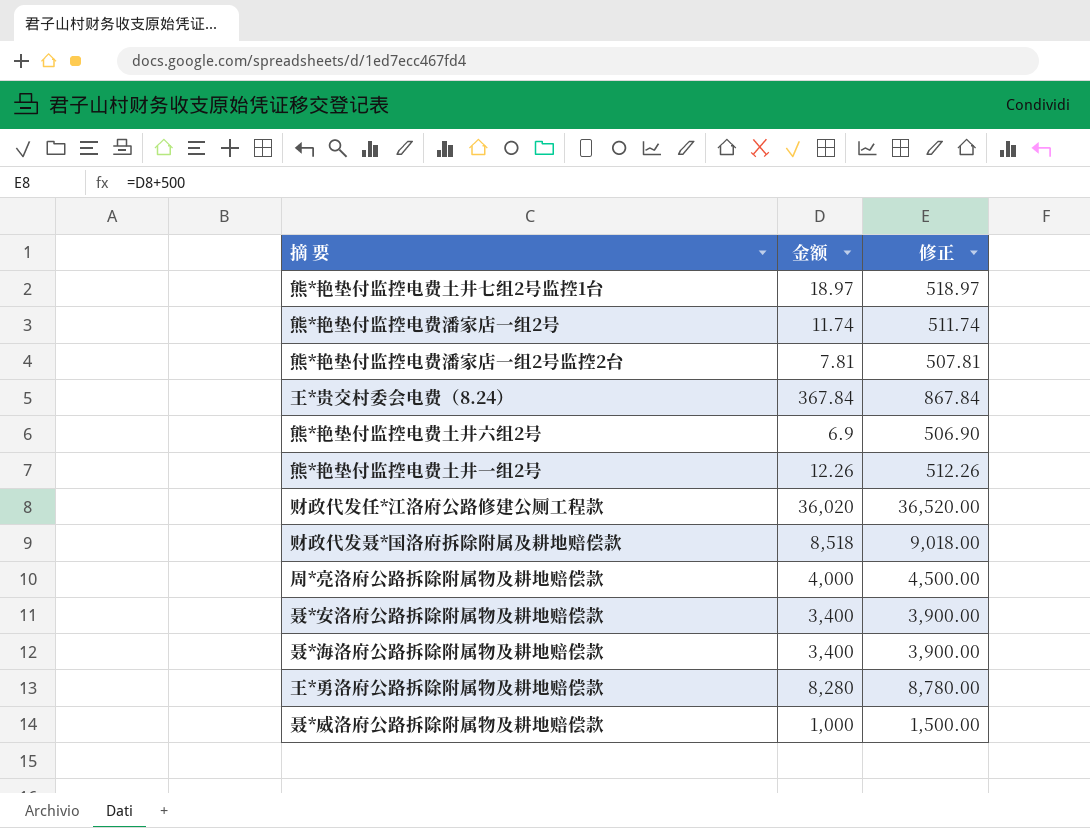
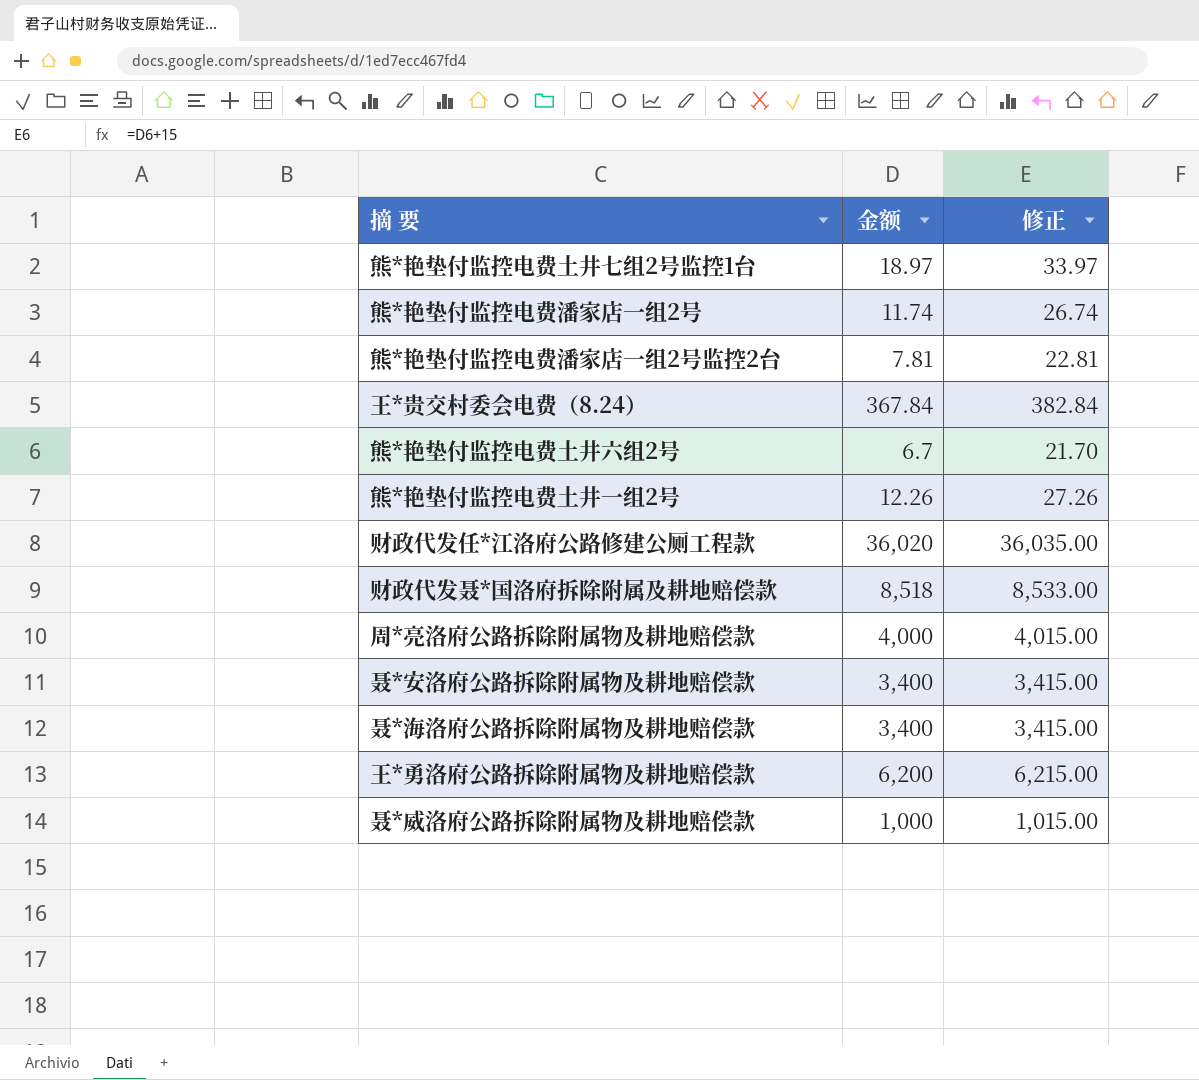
column 修正 | formula: [金额] + 500 -> [金额] + 15
熊*艳垫付监控电费土井六组2号 | 金额: 6.9 -> 6.7
王*勇洛府公路拆除附属物及耕地赔偿款 | 金额: 8,280 -> 6,200

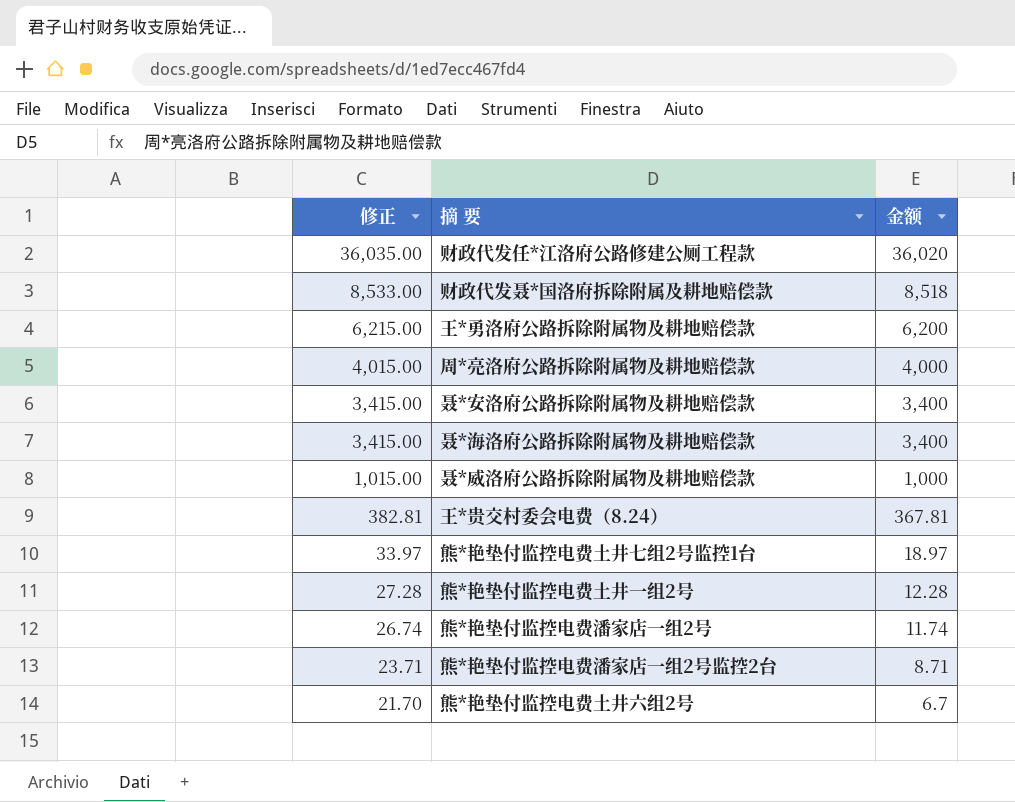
row order: none -> 修正 descending
column 修正 | position: 3 -> 1
王*贵交村委会电费（8.24） | 修正: 382.84 -> 382.81
王*贵交村委会电费（8.24） | 金额: 367.84 -> 367.81
熊*艳垫付监控电费土井一组2号 | 修正: 27.26 -> 27.28
熊*艳垫付监控电费土井一组2号 | 金额: 12.26 -> 12.28
熊*艳垫付监控电费潘家店一组2号监控2台 | 修正: 22.81 -> 23.71
熊*艳垫付监控电费潘家店一组2号监控2台 | 金额: 7.81 -> 8.71

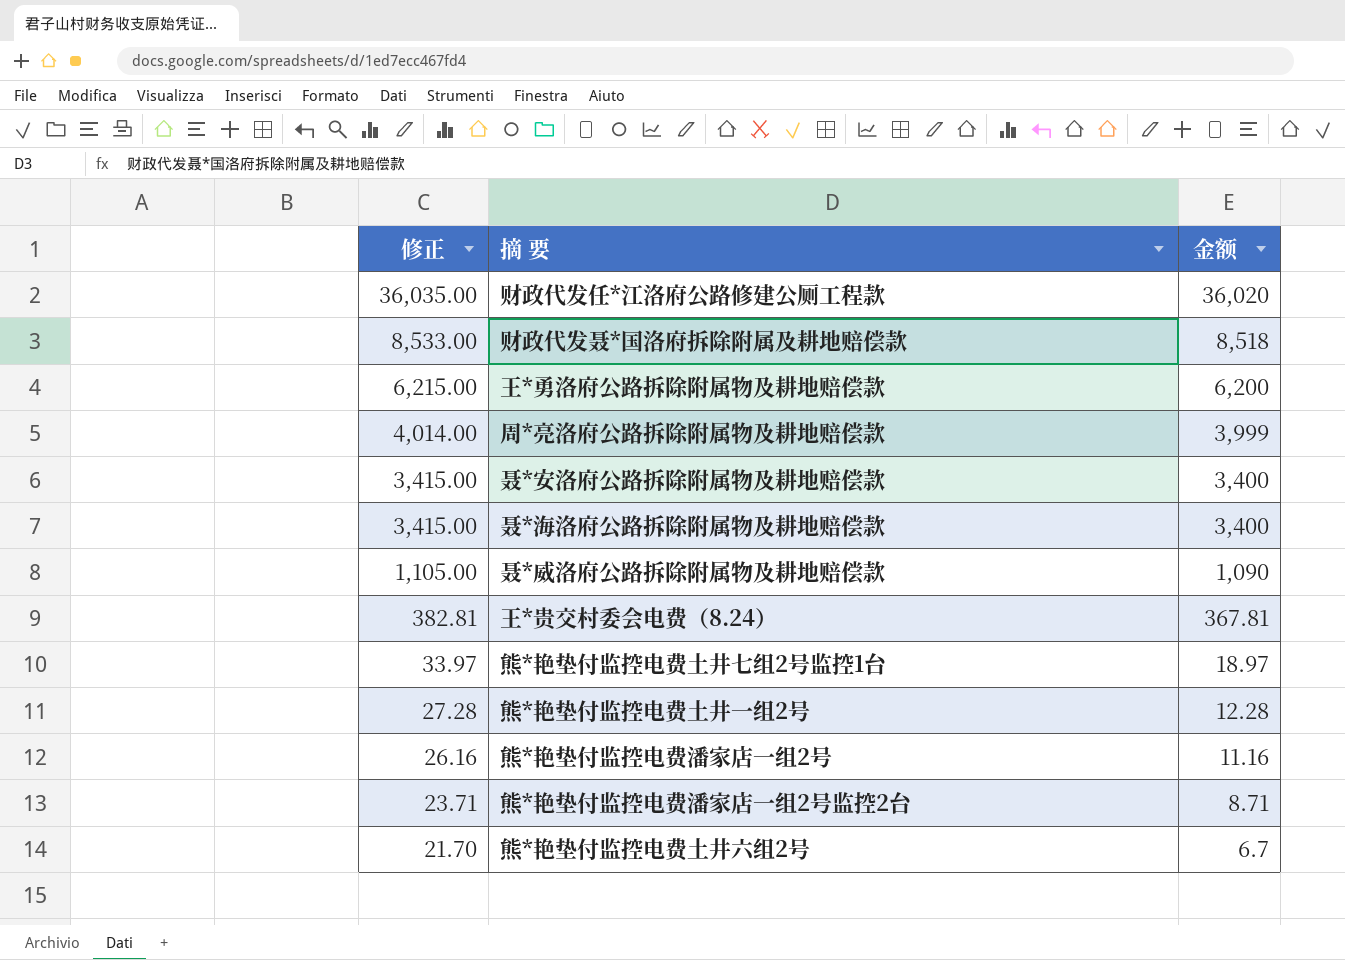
周*亮洛府公路拆除附属物及耕地赔偿款 | 修正: 4,015.00 -> 4,014.00
周*亮洛府公路拆除附属物及耕地赔偿款 | 金额: 4,000 -> 3,999
聂*威洛府公路拆除附属物及耕地赔偿款 | 修正: 1,015.00 -> 1,105.00
聂*威洛府公路拆除附属物及耕地赔偿款 | 金额: 1,000 -> 1,090
熊*艳垫付监控电费潘家店一组2号 | 修正: 26.74 -> 26.16
熊*艳垫付监控电费潘家店一组2号 | 金额: 11.74 -> 11.16

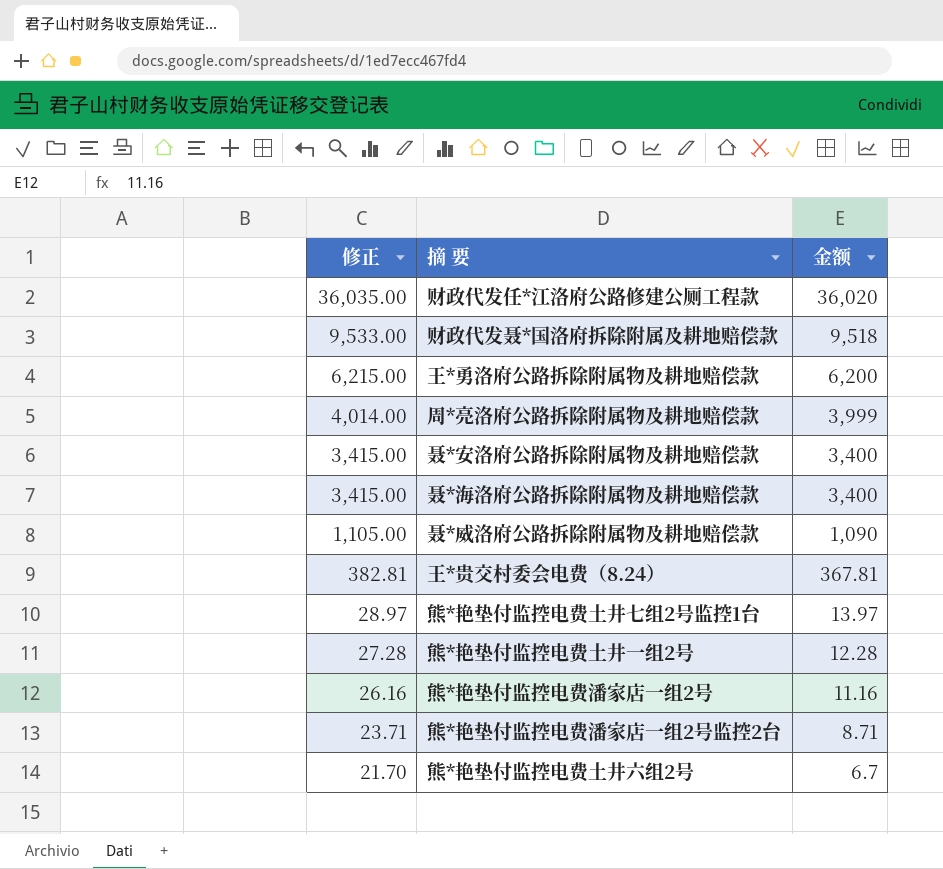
财政代发聂*国洛府拆除附属及耕地赔偿款 | 修正: 8,533.00 -> 9,533.00
财政代发聂*国洛府拆除附属及耕地赔偿款 | 金额: 8,518 -> 9,518
熊*艳垫付监控电费土井七组2号监控1台 | 修正: 33.97 -> 28.97
熊*艳垫付监控电费土井七组2号监控1台 | 金额: 18.97 -> 13.97

